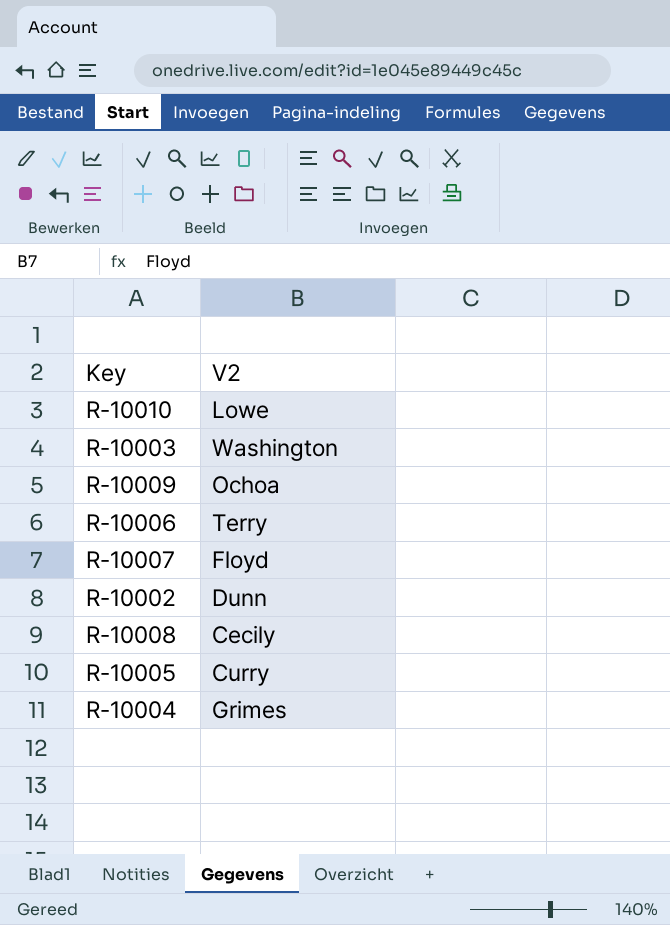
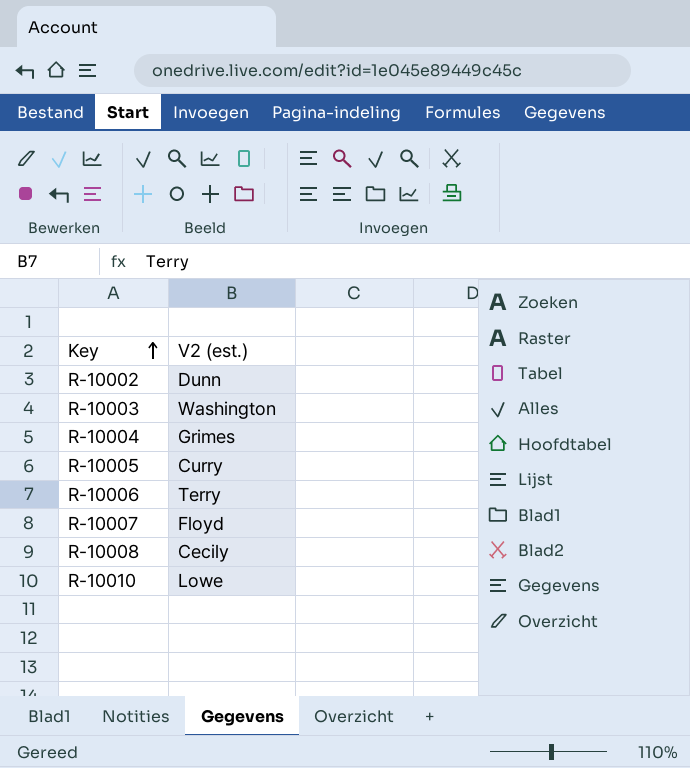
row order: none -> Key ascending
column name: V2 -> V2 (est.)
row R-10009: Ochoa -> none

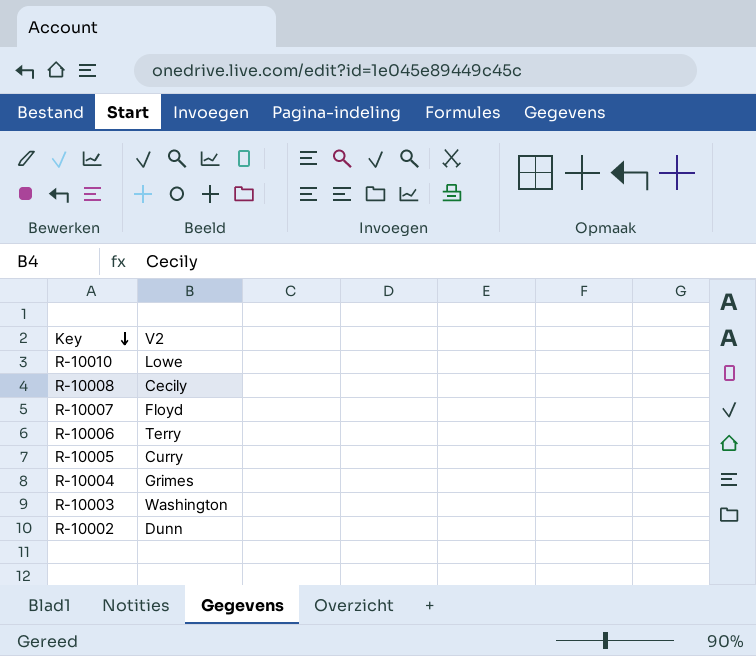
row order: Key ascending -> Key descending
column name: V2 (est.) -> V2

